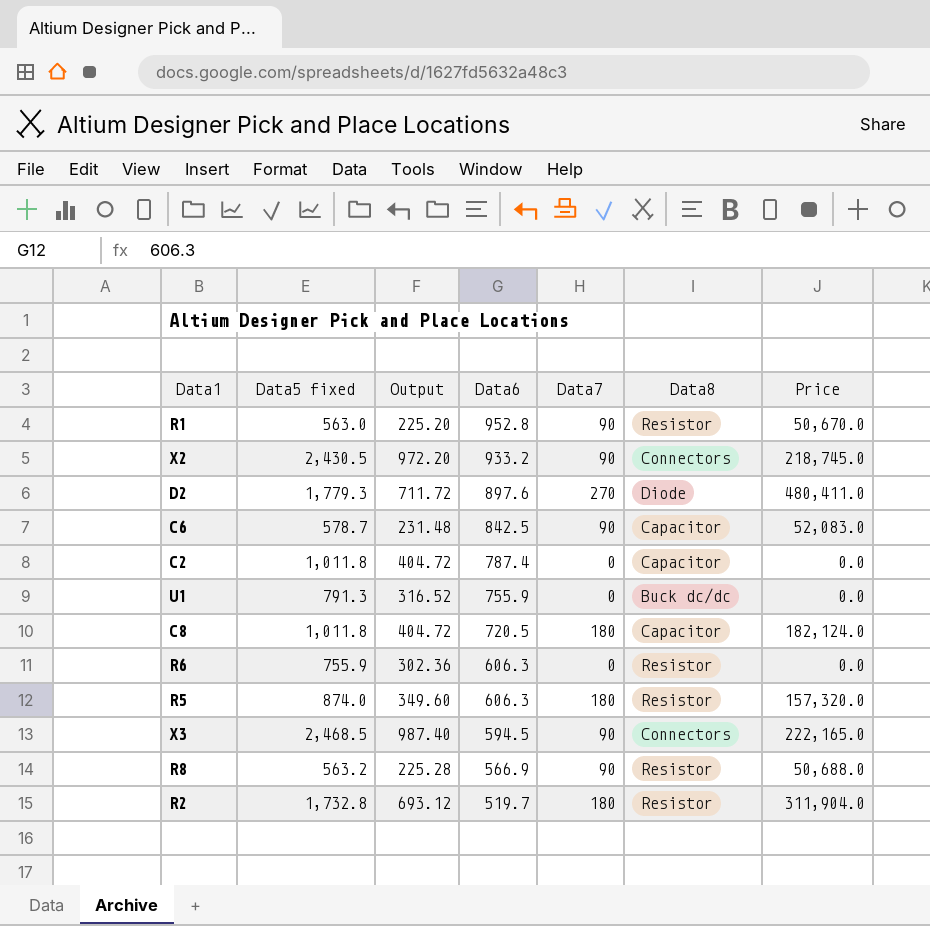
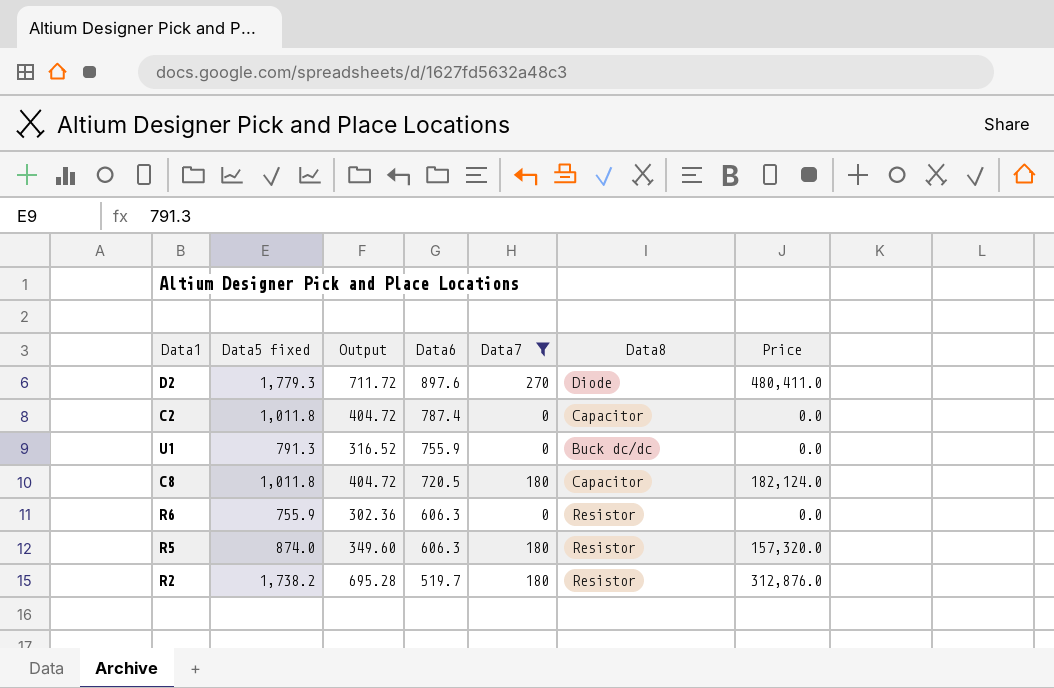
filter: none -> Data7 != 90
R2 | Data5 fixed: 1,732.8 -> 1,738.2
R2 | Output: 693.12 -> 695.28
R2 | Price: 311,904.0 -> 312,876.0

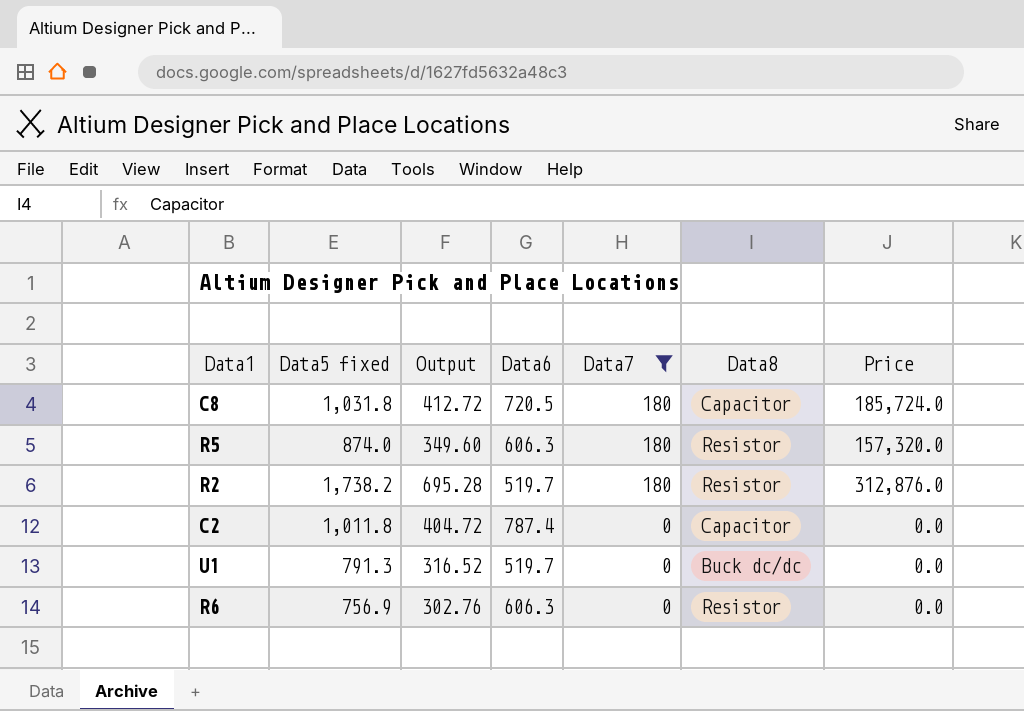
row order: Data6 descending -> Data7 descending
row D2: 1,779.3 | 711.72 | 897.6 | 270 | Diode | 480,411.0 -> none
C8 | Data5 fixed: 1,011.8 -> 1,031.8
C8 | Output: 404.72 -> 412.72
C8 | Price: 182,124.0 -> 185,724.0
U1 | Data6: 755.9 -> 519.7
R6 | Data5 fixed: 755.9 -> 756.9
R6 | Output: 302.36 -> 302.76

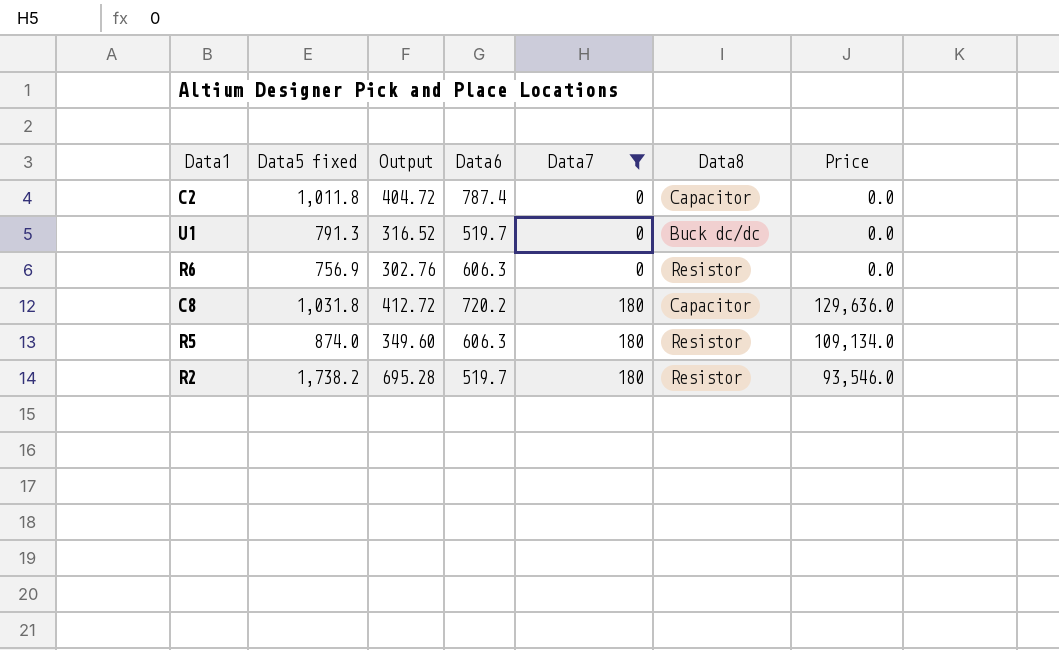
row order: Data7 descending -> Data7 ascending
column Price | formula: [Data5 fixed] * [Data7] -> [Data6] * [Data7]
C8 | Data6: 720.5 -> 720.2

